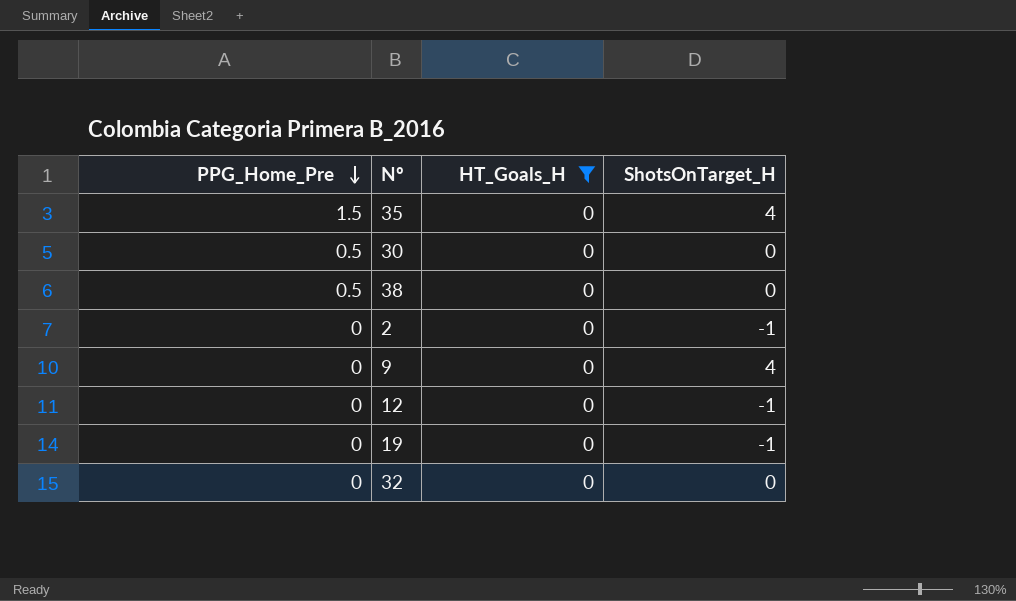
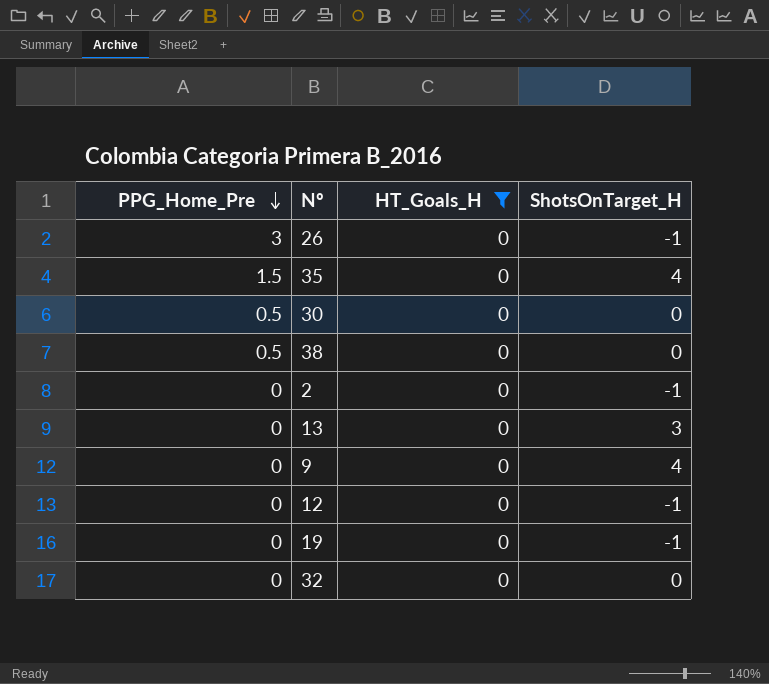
row 26: none -> 3 | 0 | -1
row 13: none -> 0 | 0 | 3

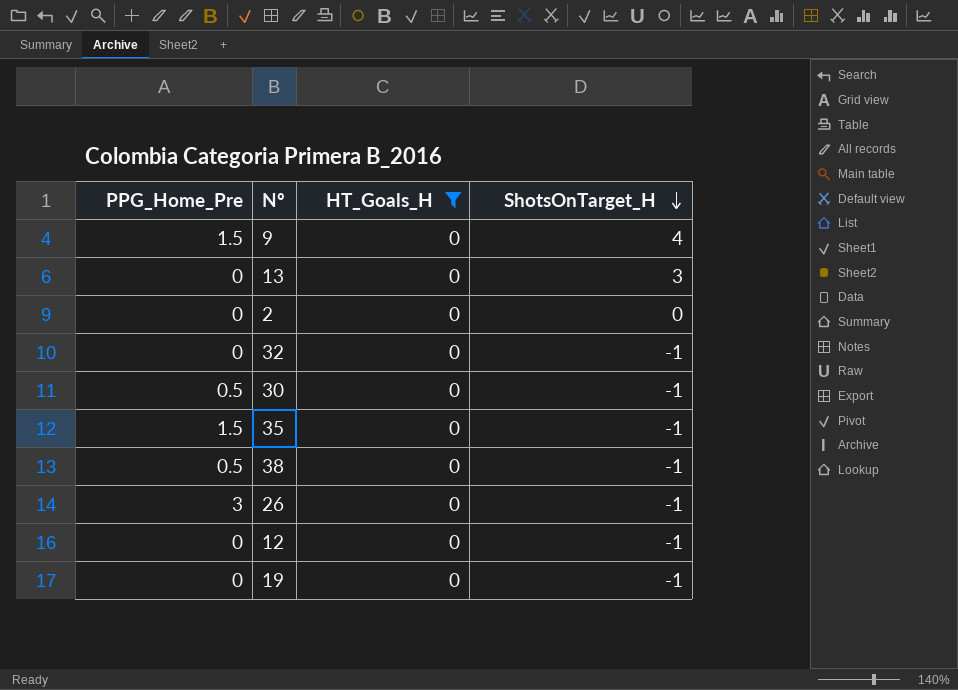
row order: PPG_Home_Pre descending -> ShotsOnTarget_H descending
9 | PPG_Home_Pre: 0 -> 1.5
2 | ShotsOnTarget_H: -1 -> 0
32 | ShotsOnTarget_H: 0 -> -1
30 | ShotsOnTarget_H: 0 -> -1
35 | ShotsOnTarget_H: 4 -> -1
38 | ShotsOnTarget_H: 0 -> -1

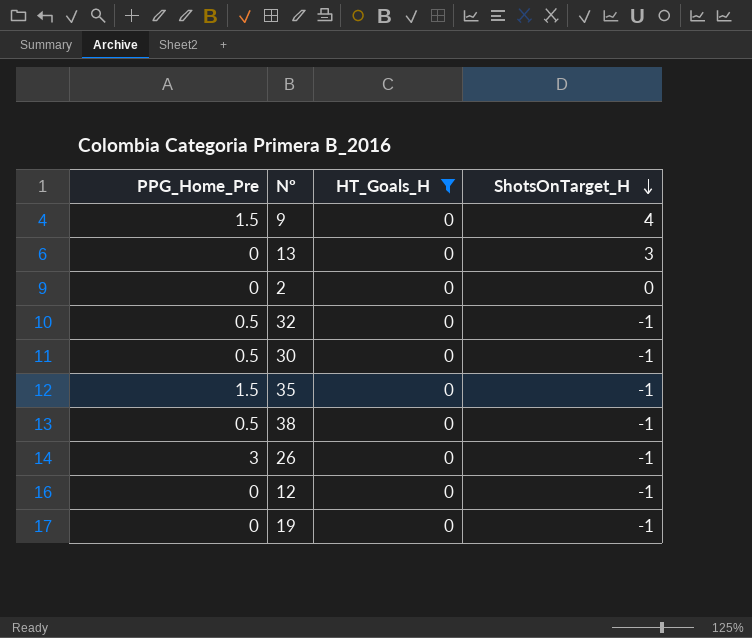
32 | PPG_Home_Pre: 0 -> 0.5

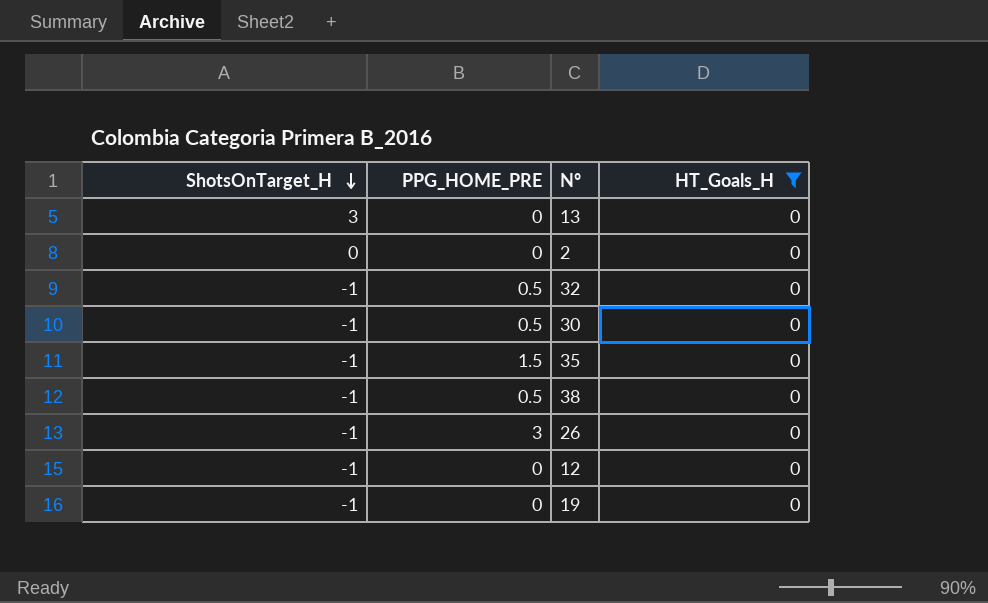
column ShotsOnTarget_H | position: 4 -> 1
column name: PPG_Home_Pre -> PPG_HOME_PRE
row 9: 1.5 | 0 | 4 -> none

